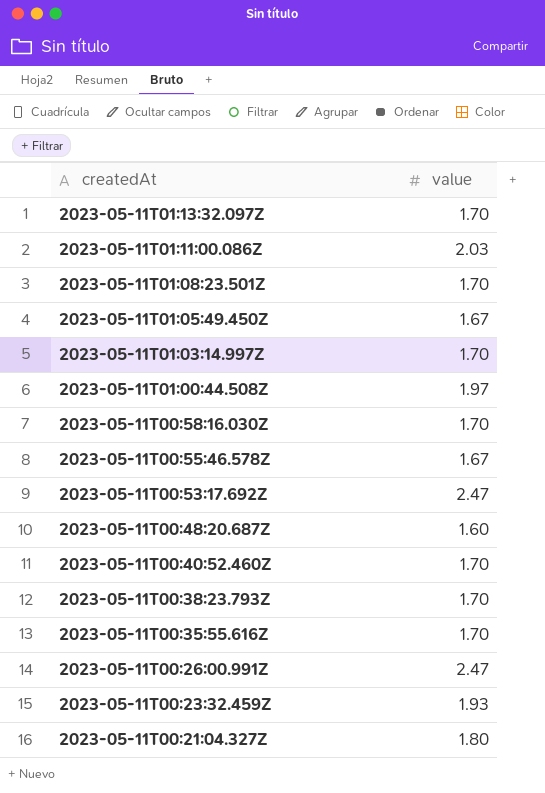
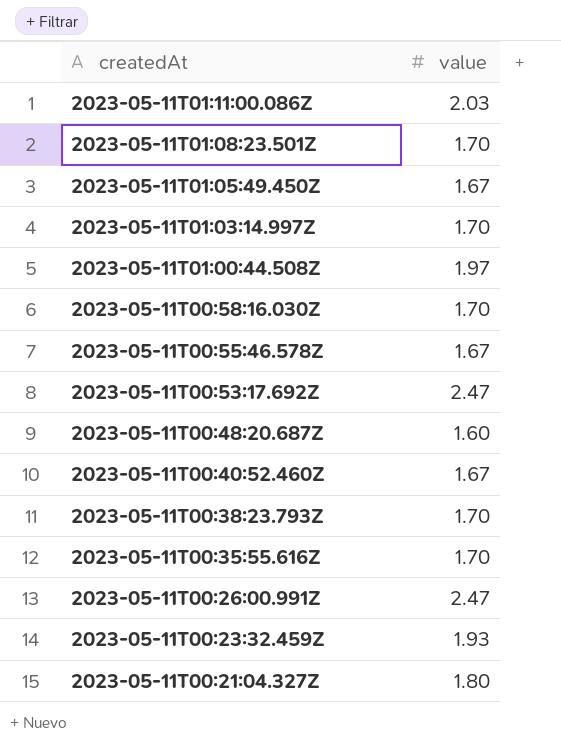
row 2023-05-11T01:13:32.097Z: 1.70 -> none
2023-05-11T00:40:52.460Z | value: 1.70 -> 1.67

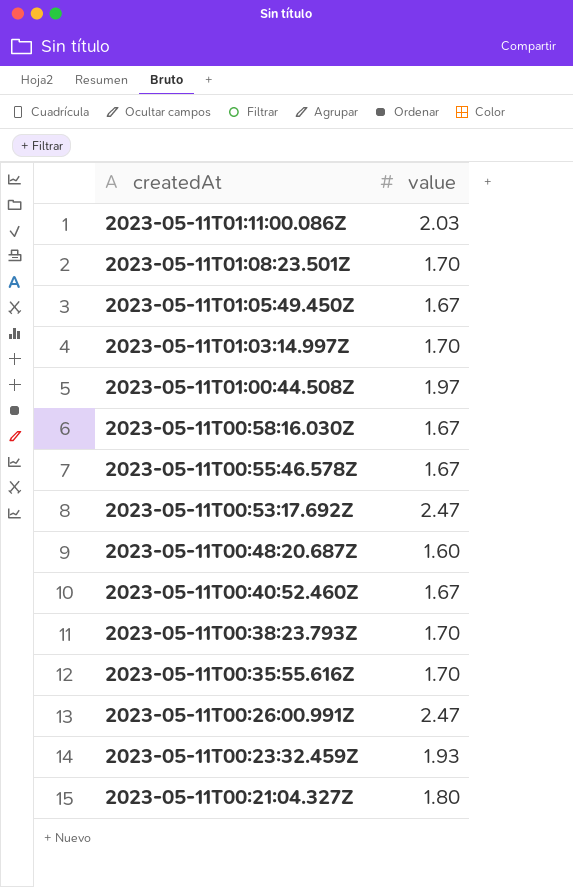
2023-05-11T00:58:16.030Z | value: 1.70 -> 1.67

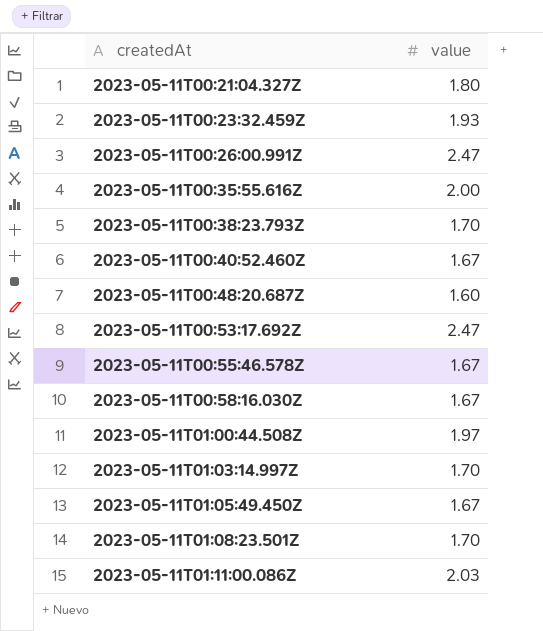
row order: createdAt descending -> createdAt ascending
2023-05-11T00:35:55.616Z | value: 1.70 -> 2.00

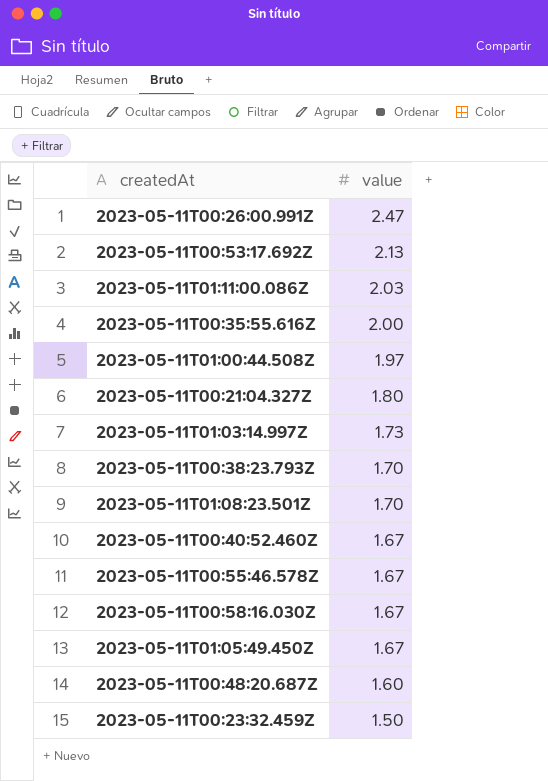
row order: createdAt ascending -> value descending
2023-05-11T00:53:17.692Z | value: 2.47 -> 2.13
2023-05-11T01:03:14.997Z | value: 1.70 -> 1.73
2023-05-11T00:23:32.459Z | value: 1.93 -> 1.50

